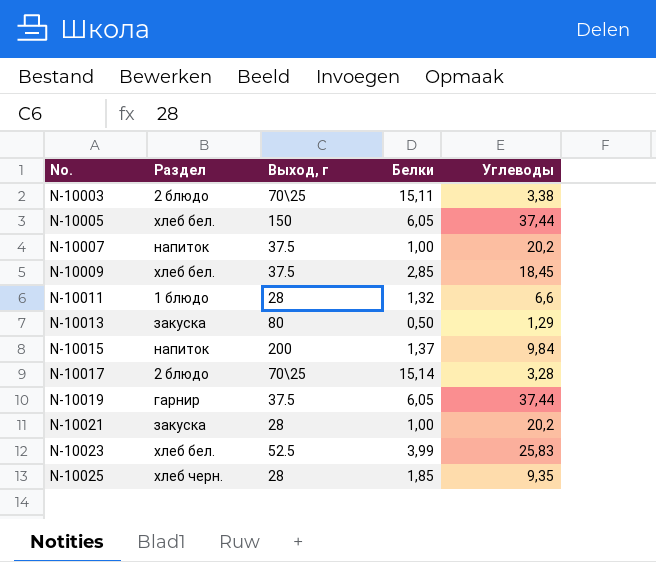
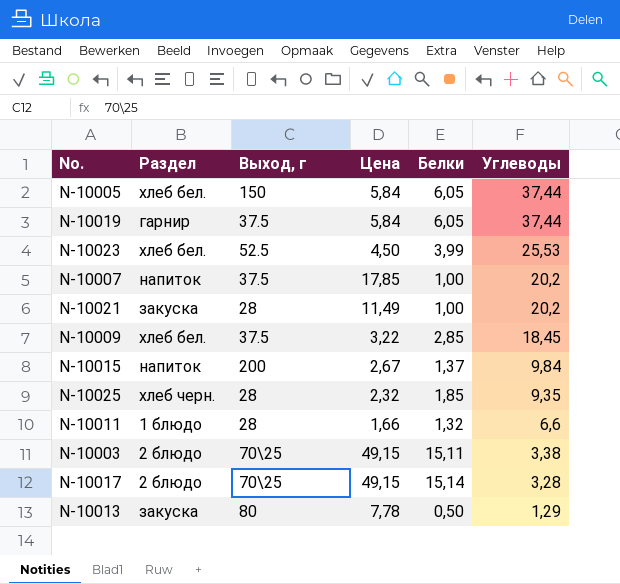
row order: No. ascending -> Углеводы descending
column Цена | position: none -> 4
N-10023 | Углеводы: 25,83 -> 25,53

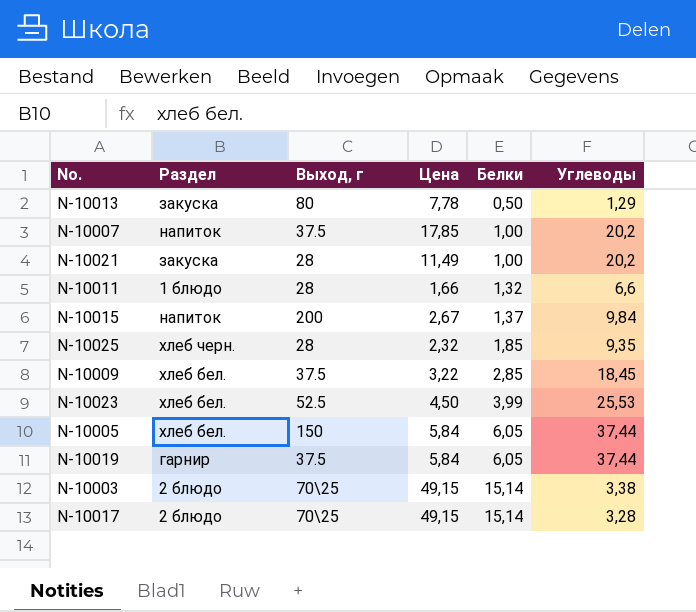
row order: Углеводы descending -> Белки ascending
N-10003 | Белки: 15,11 -> 15,14

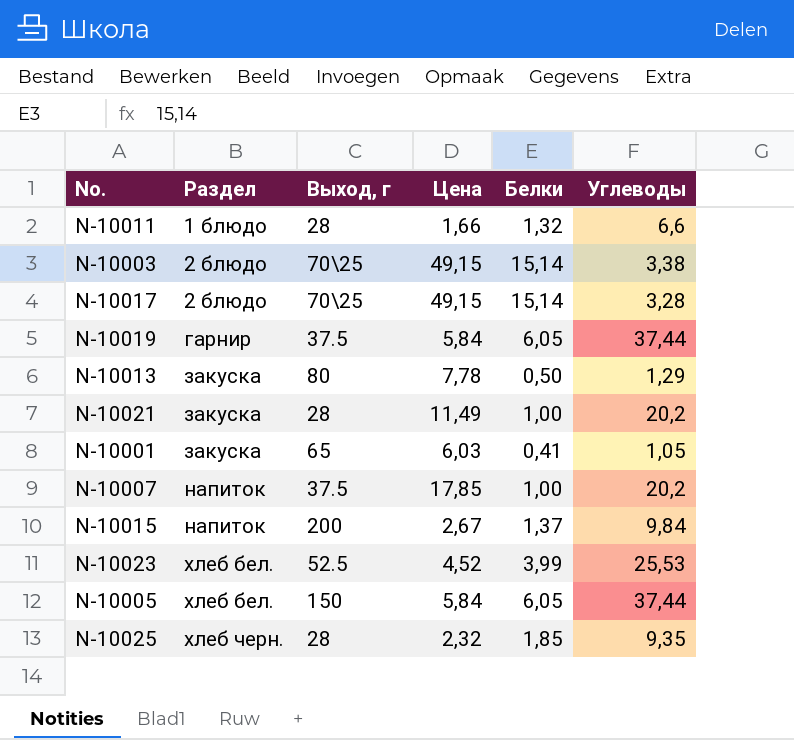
row order: Белки ascending -> Раздел ascending
row N-10009: хлеб бел. | 37.5 | 3,22 | 2,85 | 18,45 -> none
row N-10001: none -> закуска | 65 | 6,03 | 0,41 | 1,05
N-10023 | Цена: 4,50 -> 4,52

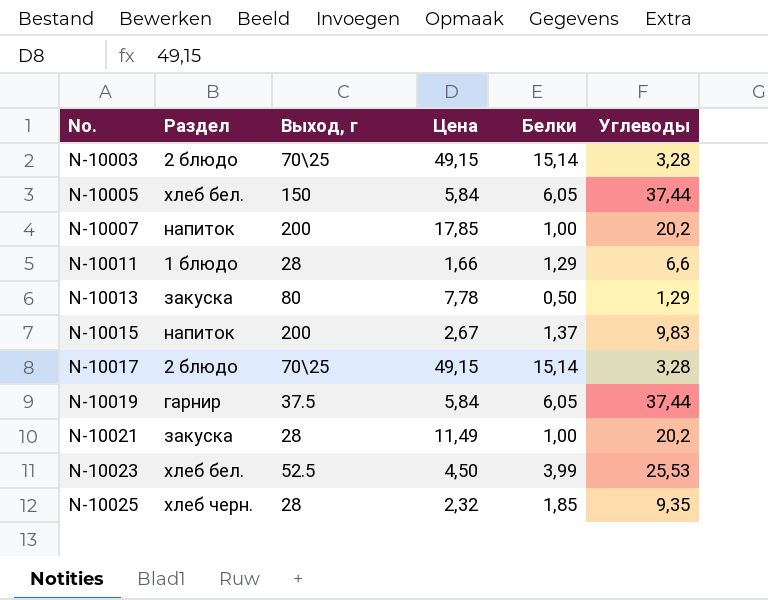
row order: Раздел ascending -> No. ascending
row N-10001: закуска | 65 | 6,03 | 0,41 | 1,05 -> none
N-10003 | Углеводы: 3,38 -> 3,28
N-10007 | Выход, г: 37.5 -> 200
N-10011 | Белки: 1,32 -> 1,29
N-10015 | Углеводы: 9,84 -> 9,83
N-10023 | Цена: 4,52 -> 4,50

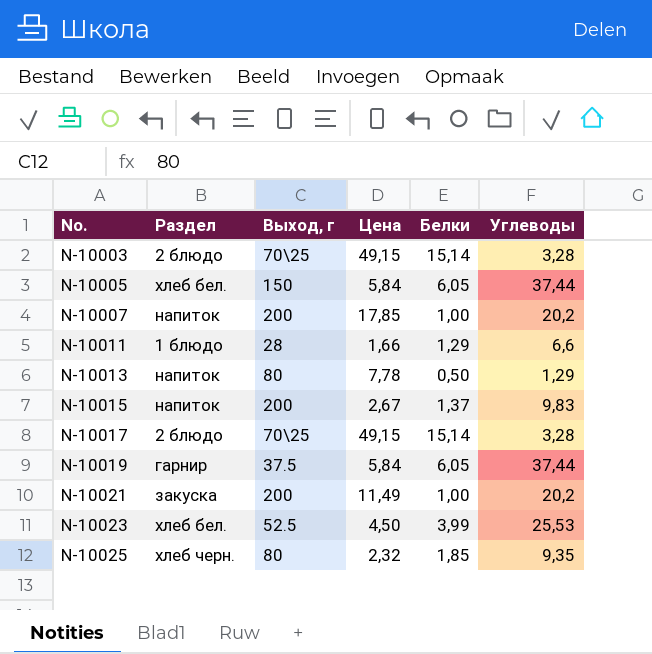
N-10013 | Раздел: закуска -> напиток
N-10021 | Выход, г: 28 -> 200
N-10025 | Выход, г: 28 -> 80

